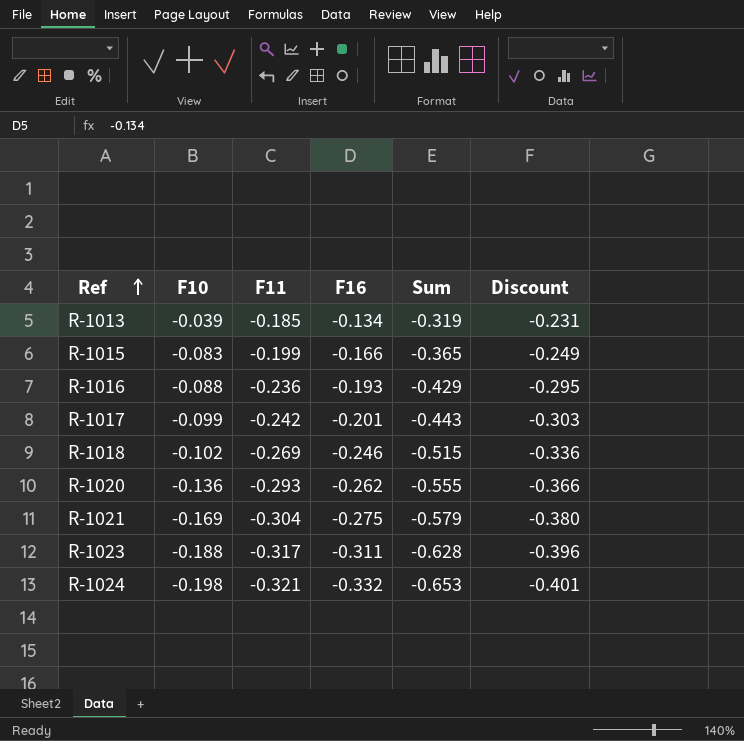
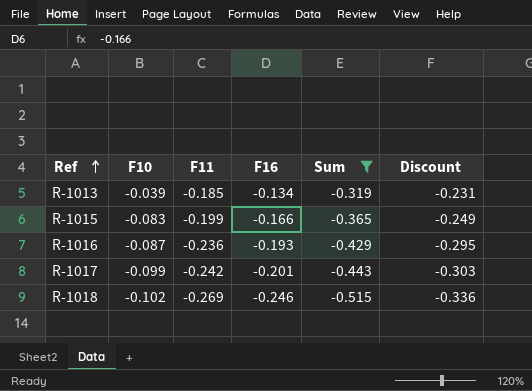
filter: none -> Sum >= -0.515
R-1016 | F10: -0.088 -> -0.087

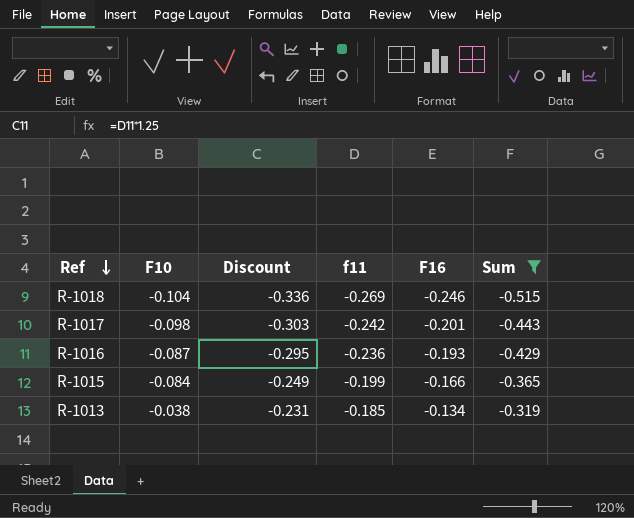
row order: Ref ascending -> Ref descending
column Discount | position: 6 -> 3
column name: F11 -> f11
R-1018 | F10: -0.102 -> -0.104
R-1017 | F10: -0.099 -> -0.098
R-1015 | F10: -0.083 -> -0.084
R-1013 | F10: -0.039 -> -0.038

